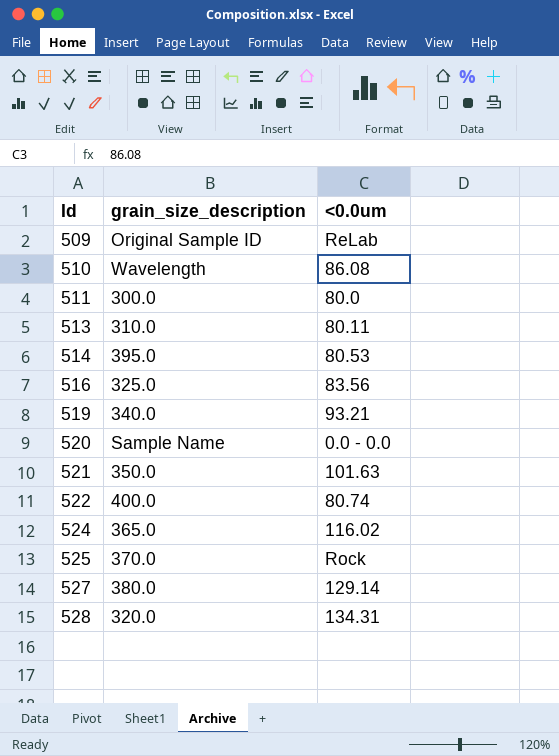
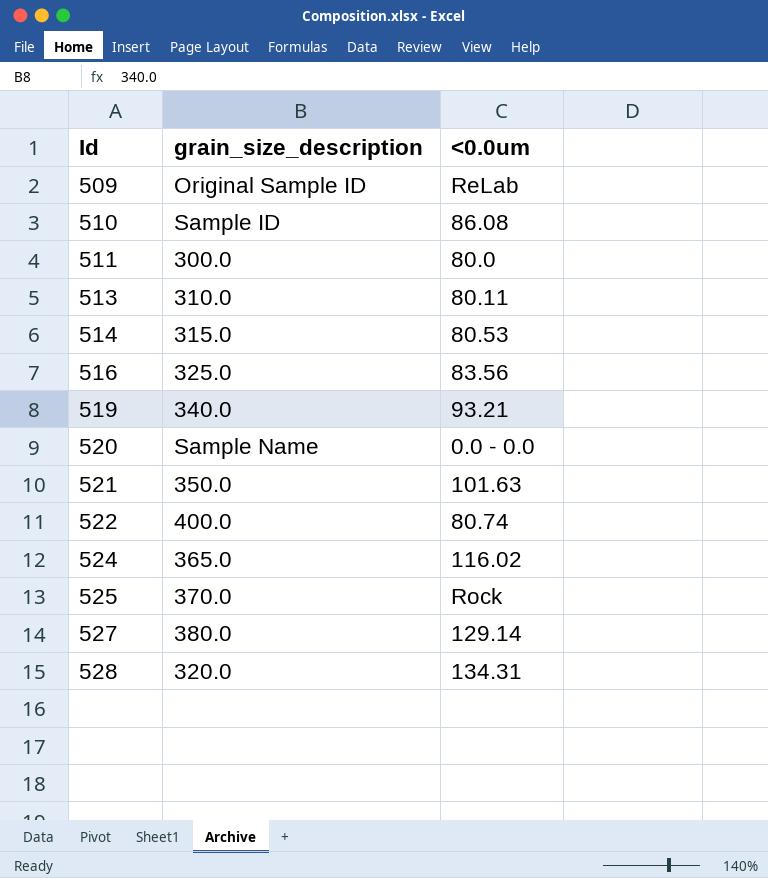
510 | grain_size_description: Wavelength -> Sample ID
514 | grain_size_description: 395.0 -> 315.0

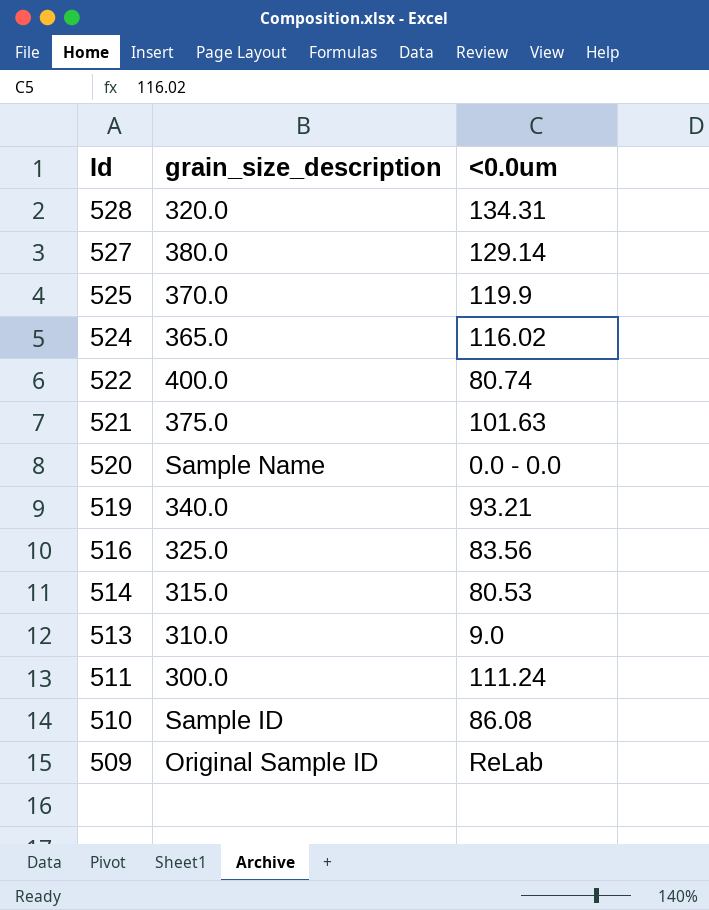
row order: Id ascending -> Id descending
525 | <0.0um: Rock -> 119.9
521 | grain_size_description: 350.0 -> 375.0
513 | <0.0um: 80.11 -> 9.0
511 | <0.0um: 80.0 -> 111.24

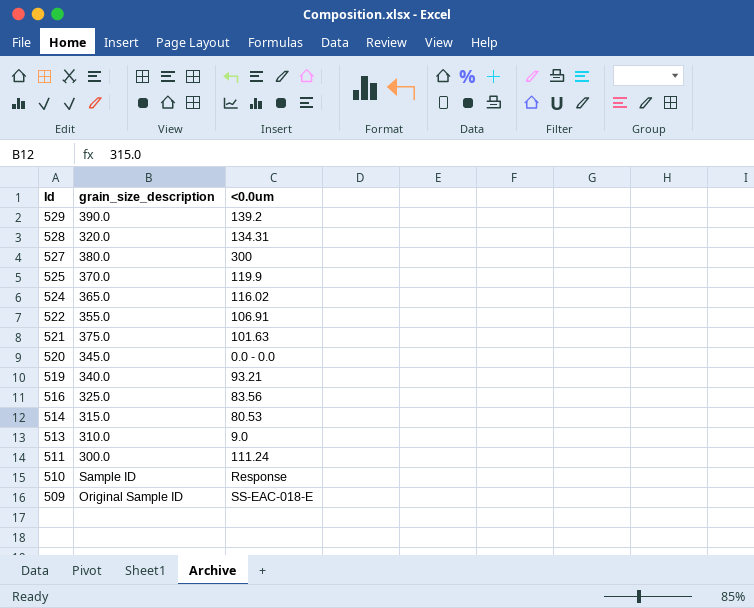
row 529: none -> 390.0 | 139.2
527 | <0.0um: 129.14 -> 300
522 | grain_size_description: 400.0 -> 355.0
522 | <0.0um: 80.74 -> 106.91
520 | grain_size_description: Sample Name -> 345.0
510 | <0.0um: 86.08 -> Response
509 | <0.0um: ReLab -> SS-EAC-018-E

